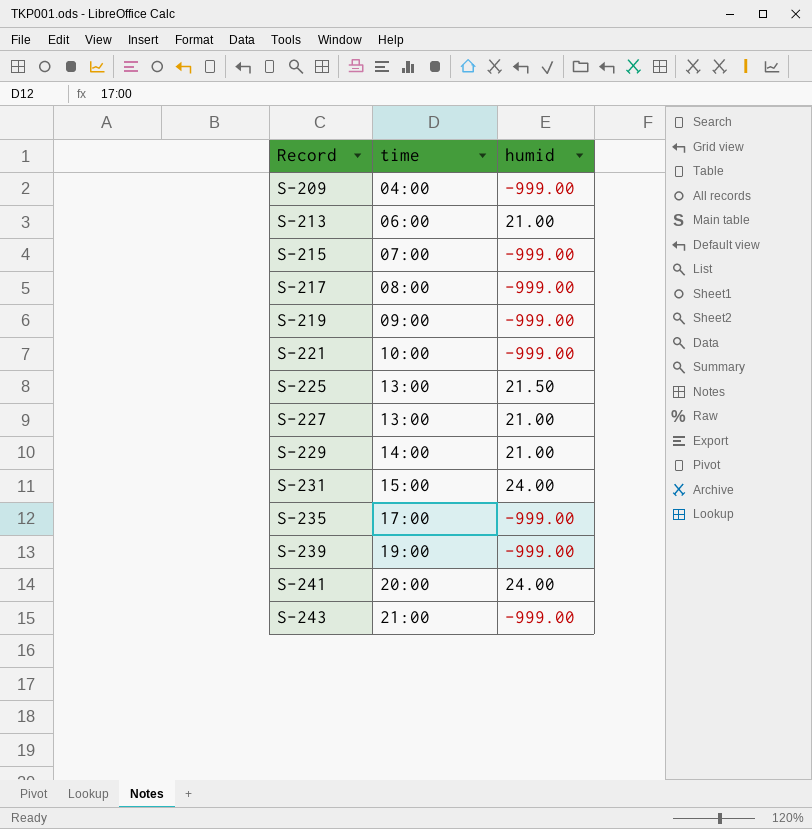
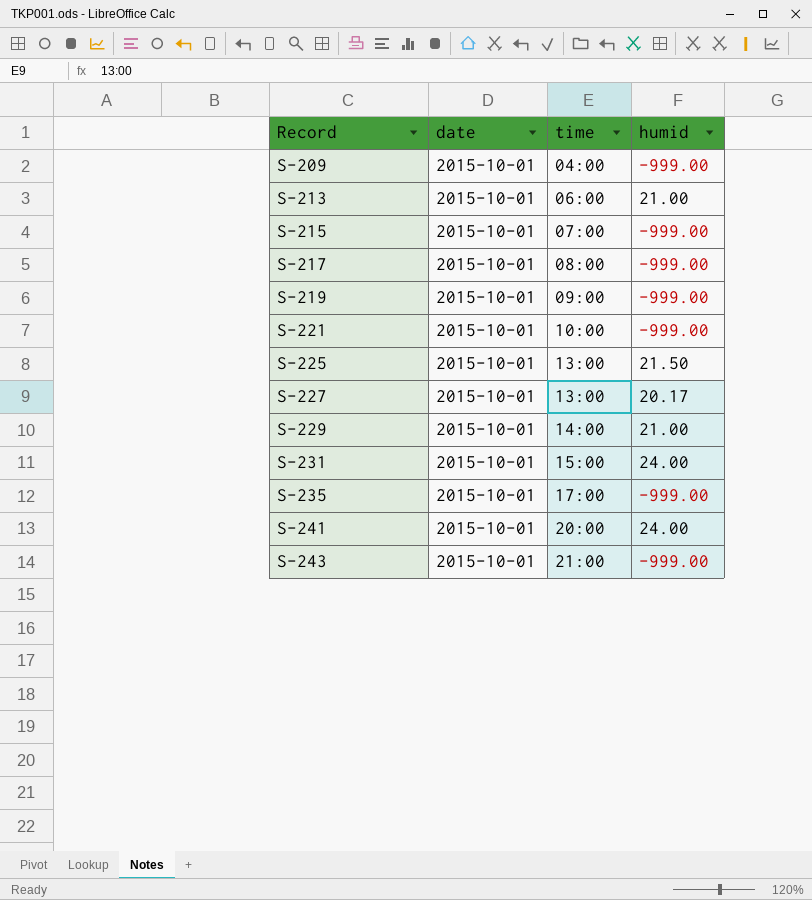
column date | position: none -> 2
row S-239: 19:00 | -999.00 -> none
S-227 | humid: 21.00 -> 20.17

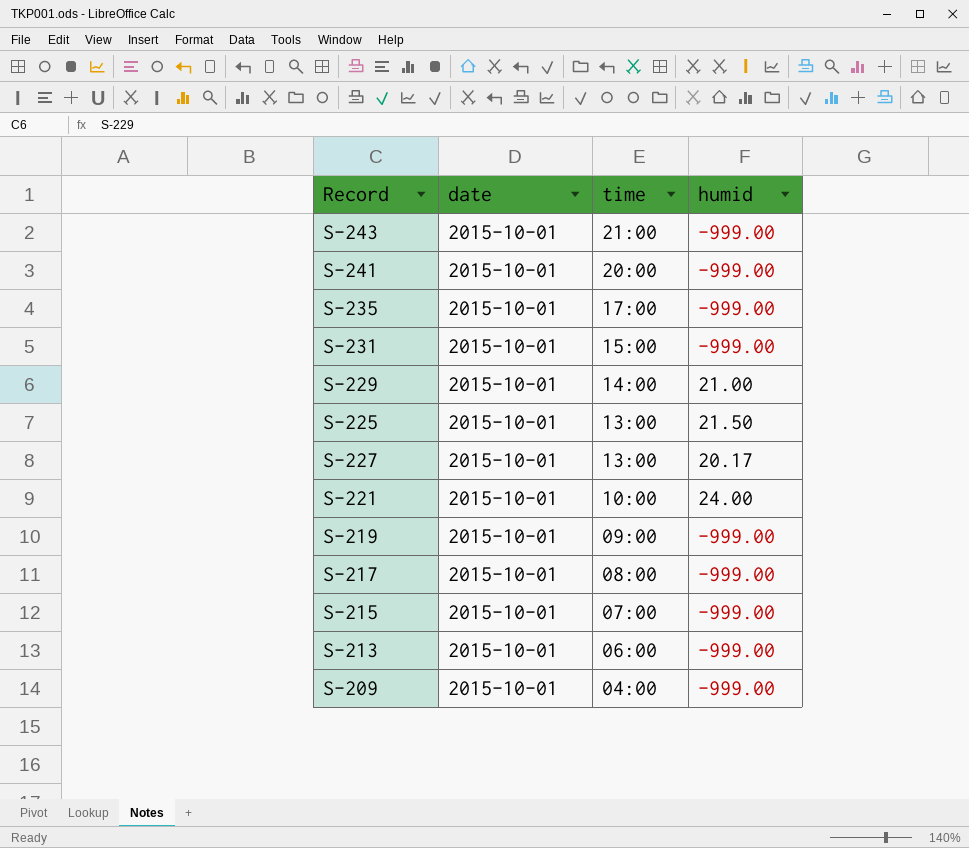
row order: Record ascending -> time descending
S-241 | humid: 24.00 -> -999.00
S-231 | humid: 24.00 -> -999.00
S-221 | humid: -999.00 -> 24.00
S-213 | humid: 21.00 -> -999.00

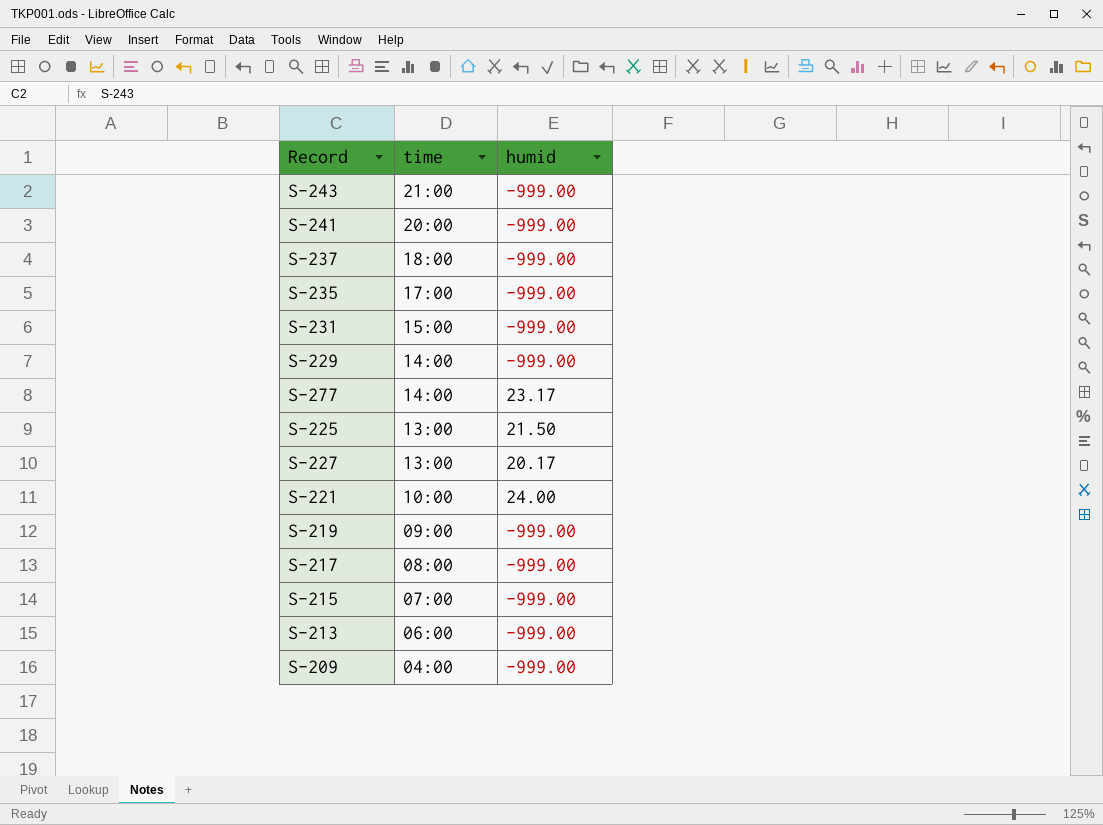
column date | position: 2 -> none
row S-237: none -> 18:00 | -999.00
S-229 | humid: 21.00 -> -999.00
row S-277: none -> 14:00 | 23.17

